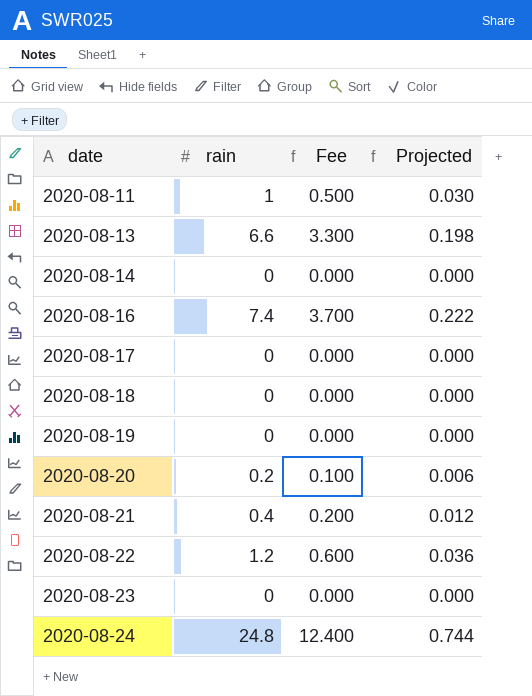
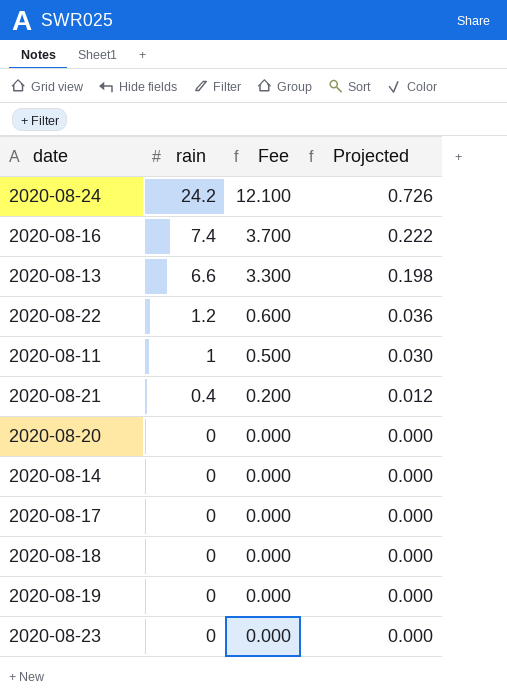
row order: date ascending -> rain descending
2020-08-24 | rain: 24.8 -> 24.2
2020-08-24 | Fee: 12.400 -> 12.100
2020-08-24 | Projected: 0.744 -> 0.726
2020-08-20 | rain: 0.2 -> 0
2020-08-20 | Fee: 0.100 -> 0.000
2020-08-20 | Projected: 0.006 -> 0.000

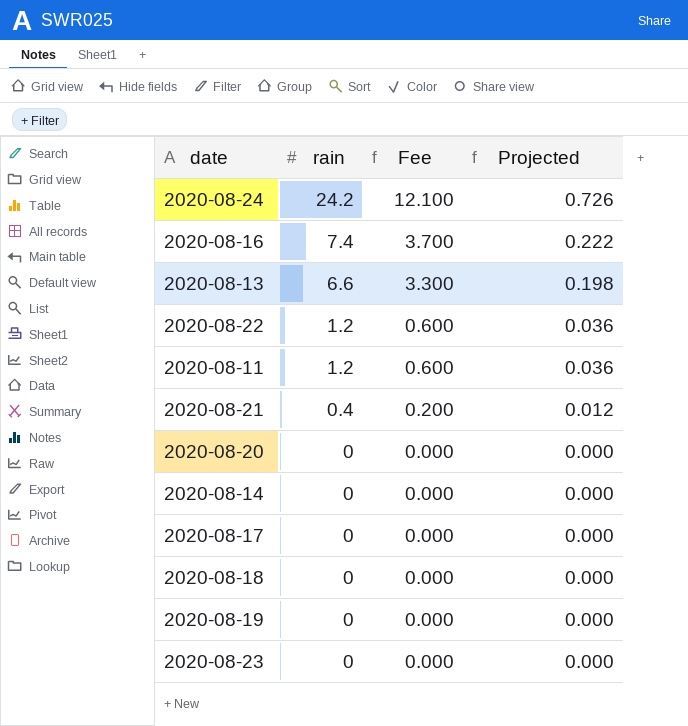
2020-08-11 | rain: 1 -> 1.2
2020-08-11 | Fee: 0.500 -> 0.600
2020-08-11 | Projected: 0.030 -> 0.036

